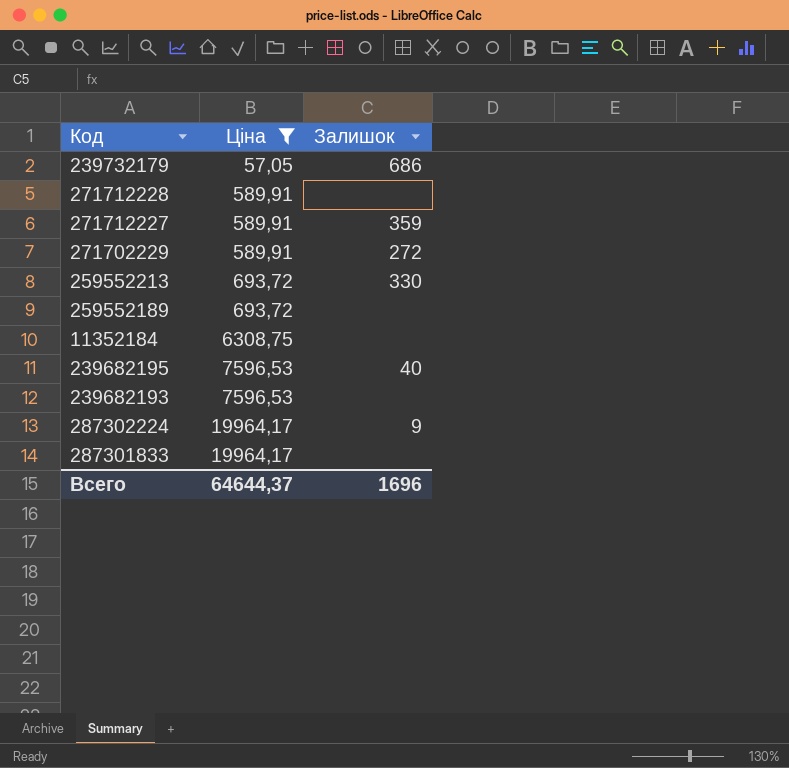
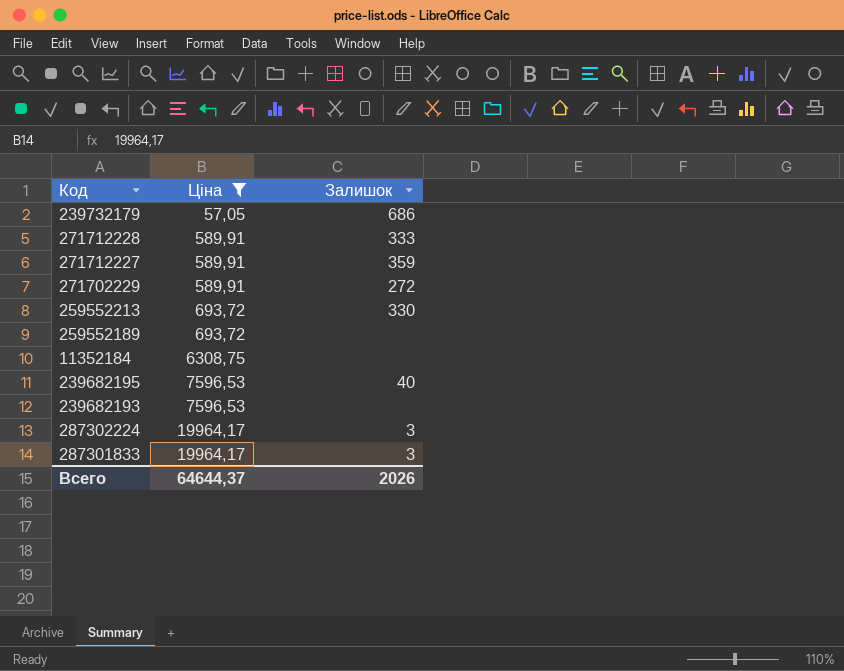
271712228 | Залишок: none -> 333
287302224 | Залишок: 9 -> 3
287301833 | Залишок: none -> 3
Всего | Залишок: 1696 -> 2026

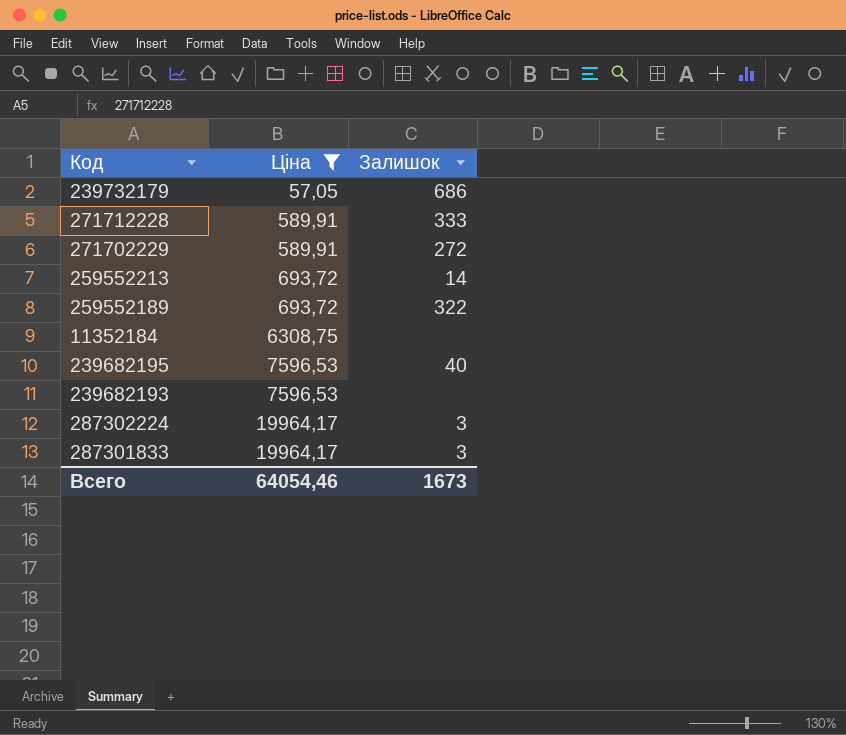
row 271712227: 589,91 | 359 -> none
259552213 | Залишок: 330 -> 14
259552189 | Залишок: none -> 322
Всего | Ціна: 64644,37 -> 64054,46
Всего | Залишок: 2026 -> 1673

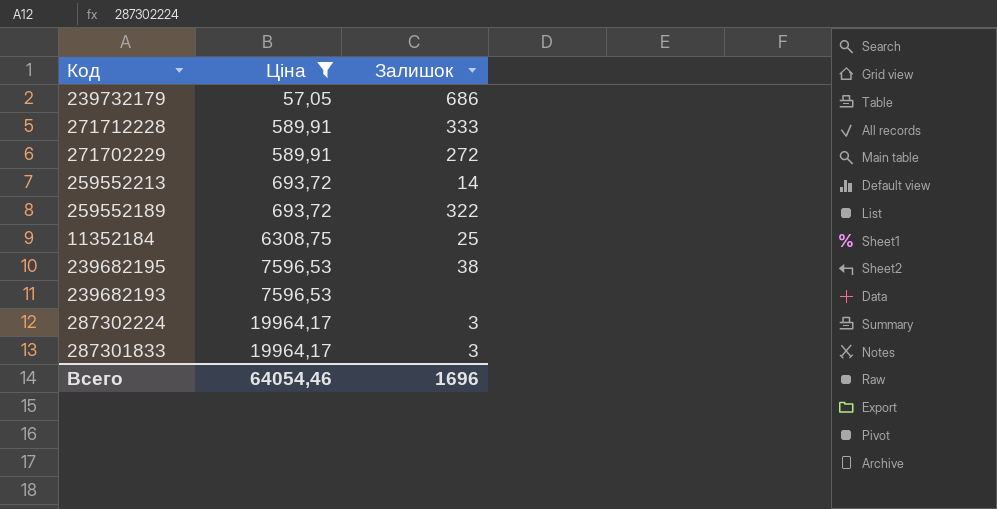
11352184 | Залишок: none -> 25
239682195 | Залишок: 40 -> 38
Всего | Залишок: 1673 -> 1696

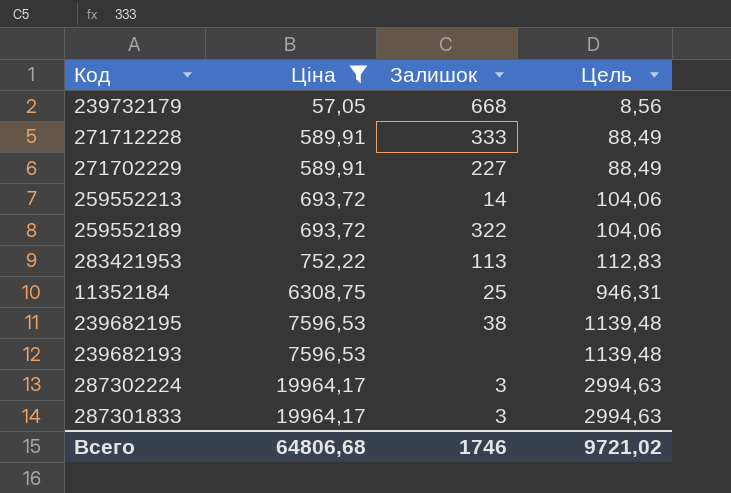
column Цель | formula: none -> [Ціна] * 0,15
239732179 | Залишок: 686 -> 668
271702229 | Залишок: 272 -> 227
row 283421953: none -> 752,22 | 113 | 112,83
Всего | Ціна: 64054,46 -> 64806,68
Всего | Залишок: 1696 -> 1746

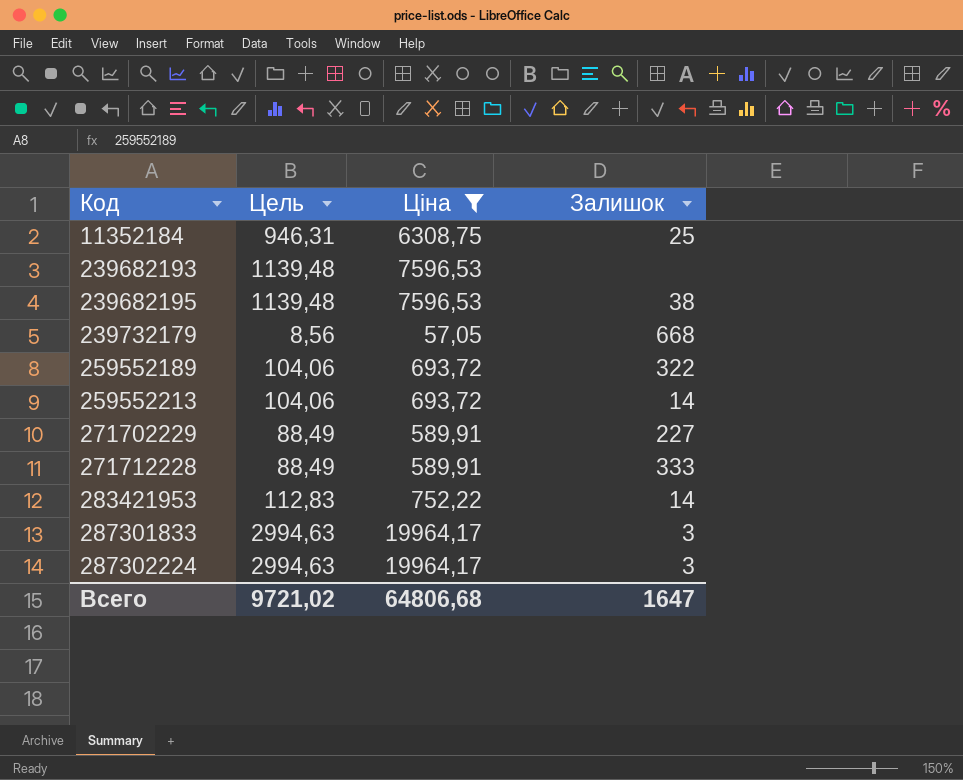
row order: Ціна ascending -> Код ascending
column Цель | position: 4 -> 2
283421953 | Залишок: 113 -> 14
Всего | Залишок: 1746 -> 1647

